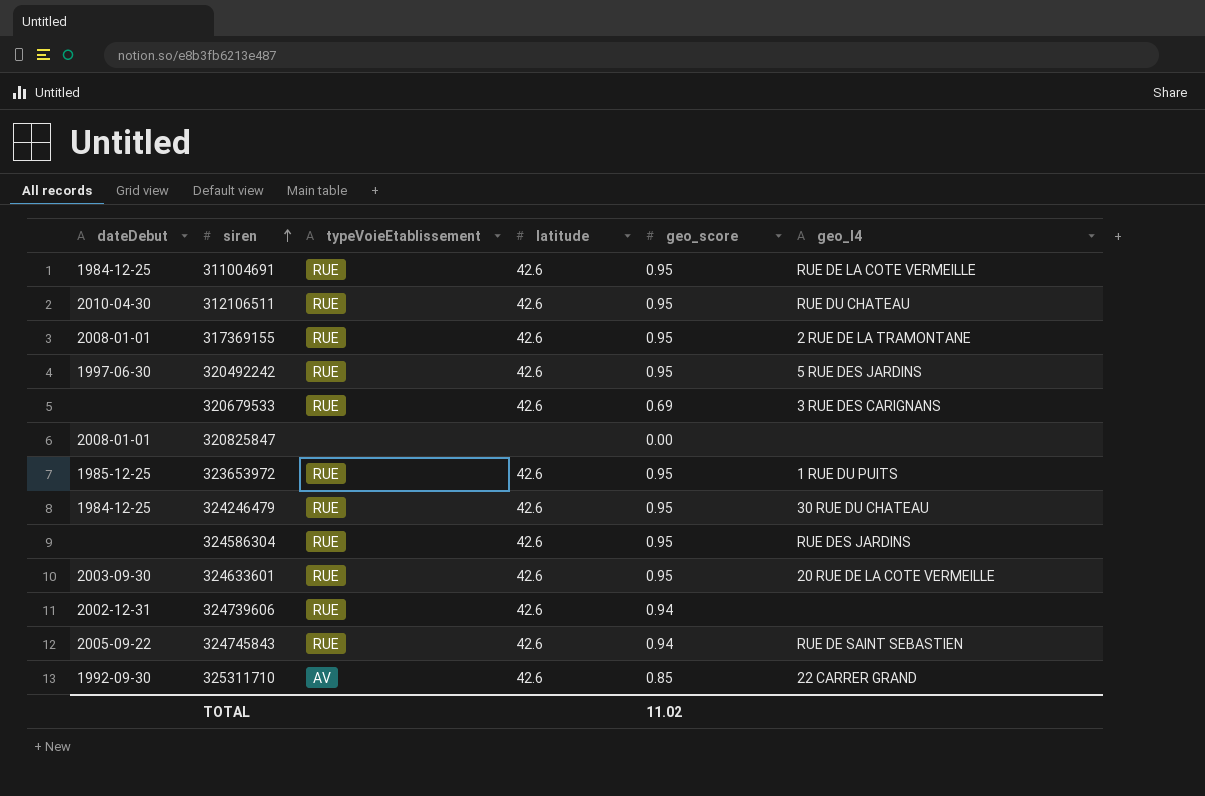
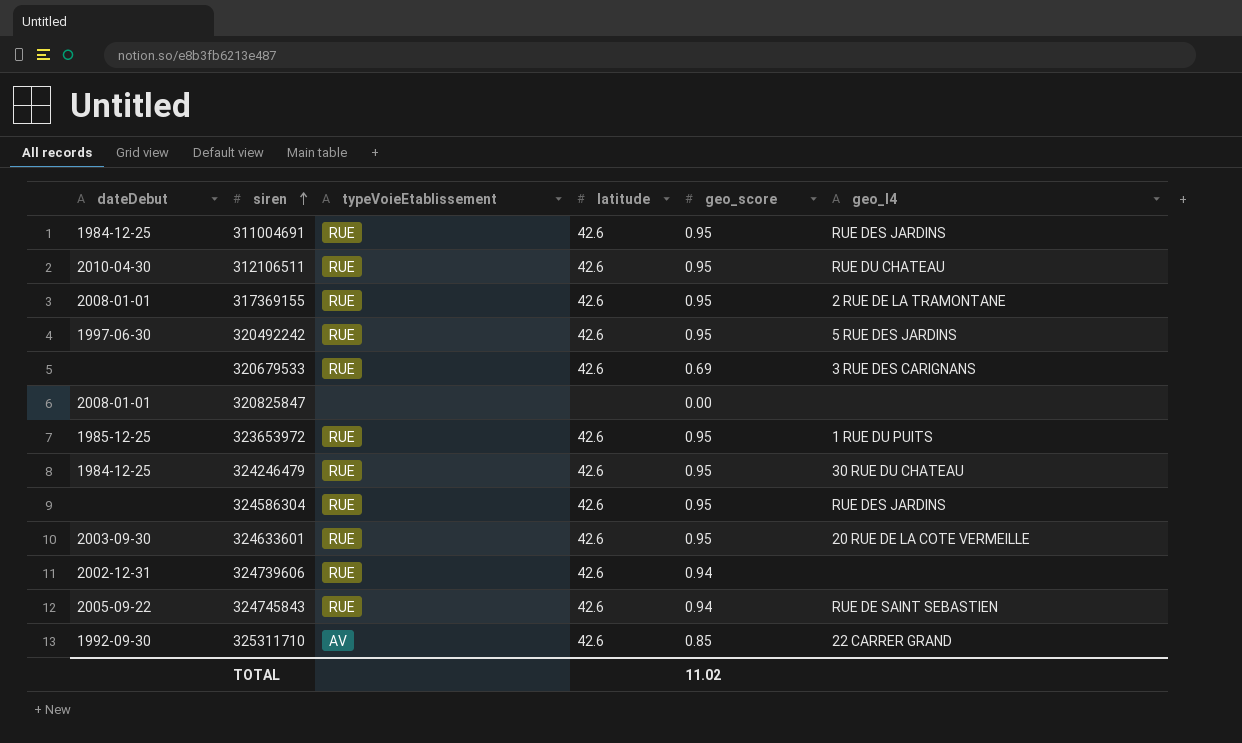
311004691 | geo_l4: RUE DE LA COTE VERMEILLE -> RUE DES JARDINS

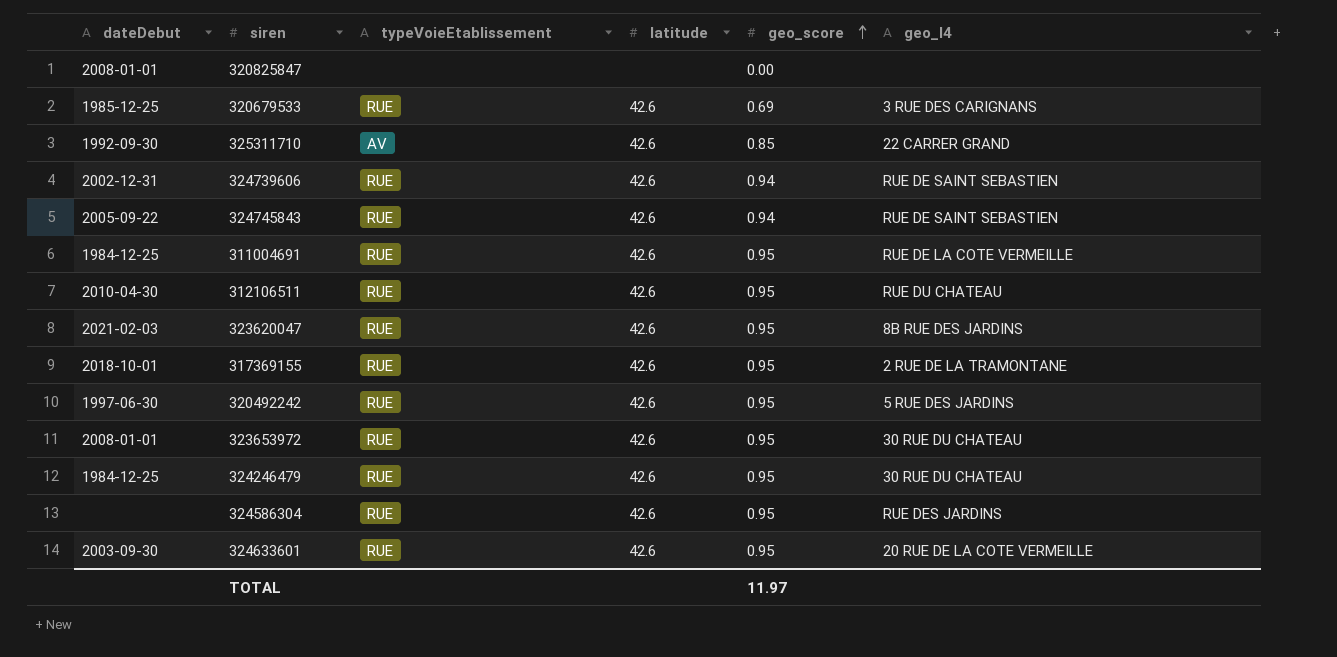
row order: siren ascending -> geo_score ascending
320679533 | dateDebut: none -> 1985-12-25
324739606 | geo_l4: none -> RUE DE SAINT SEBASTIEN
311004691 | geo_l4: RUE DES JARDINS -> RUE DE LA COTE VERMEILLE
row 323620047: none -> 2021-02-03 | RUE | 42.6 | 0.95 | 8B RUE DES JARDINS
317369155 | dateDebut: 2008-01-01 -> 2018-10-01
323653972 | dateDebut: 1985-12-25 -> 2008-01-01
323653972 | geo_l4: 1 RUE DU PUITS -> 30 RUE DU CHATEAU
TOTAL | geo_score: 11.02 -> 11.97

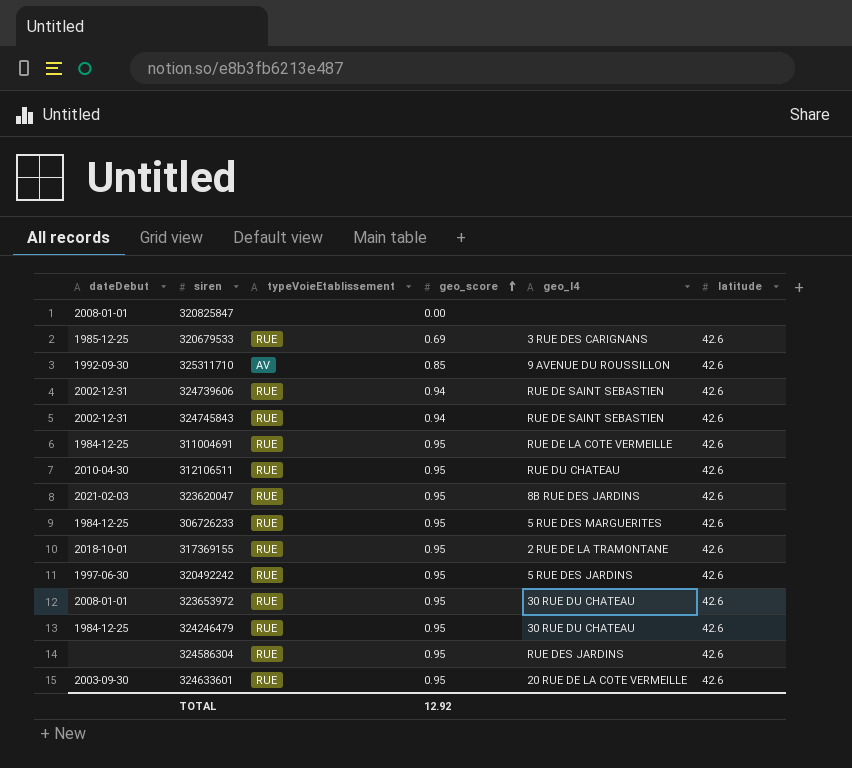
column latitude | position: 4 -> 6
325311710 | geo_l4: 22 CARRER GRAND -> 9 AVENUE DU ROUSSILLON
324745843 | dateDebut: 2005-09-22 -> 2002-12-31
row 306726233: none -> 1984-12-25 | RUE | 0.95 | 5 RUE DES MARGUERITES | 42.6
TOTAL | geo_score: 11.97 -> 12.92

